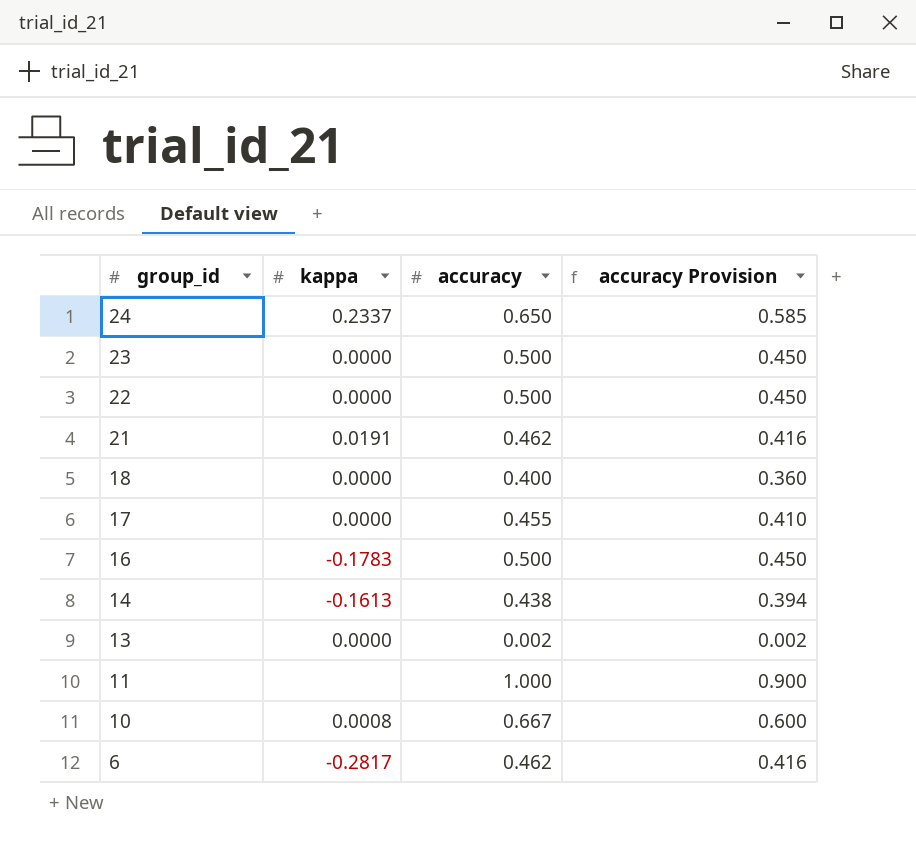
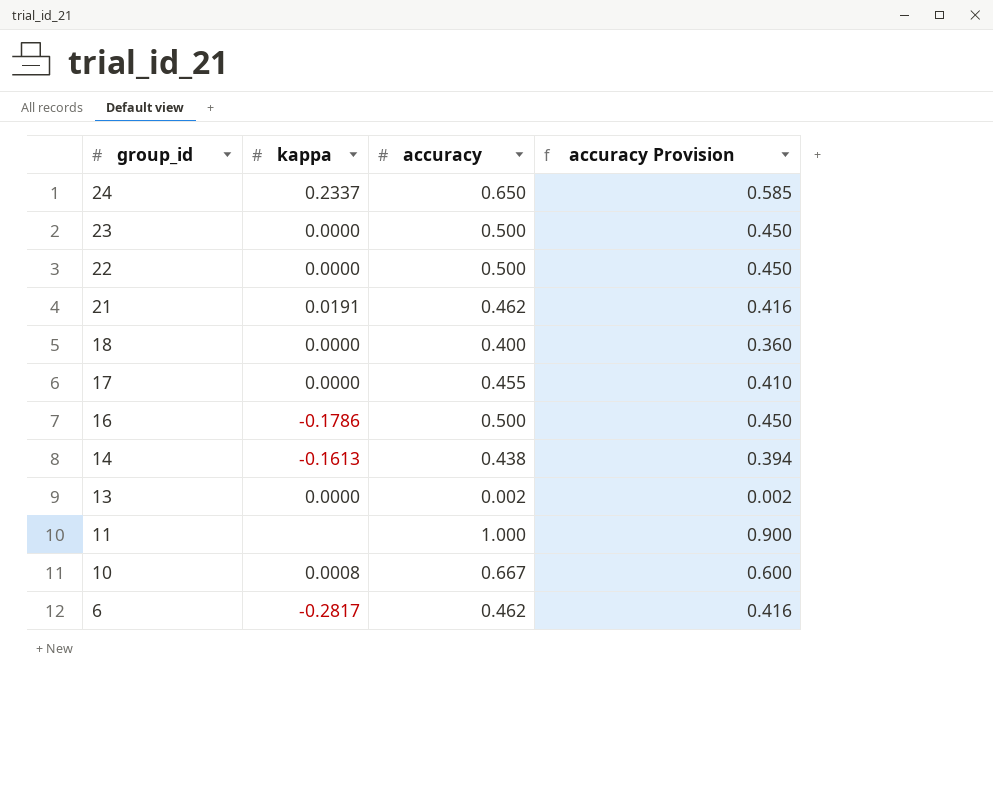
16 | kappa: -0.1783 -> -0.1786

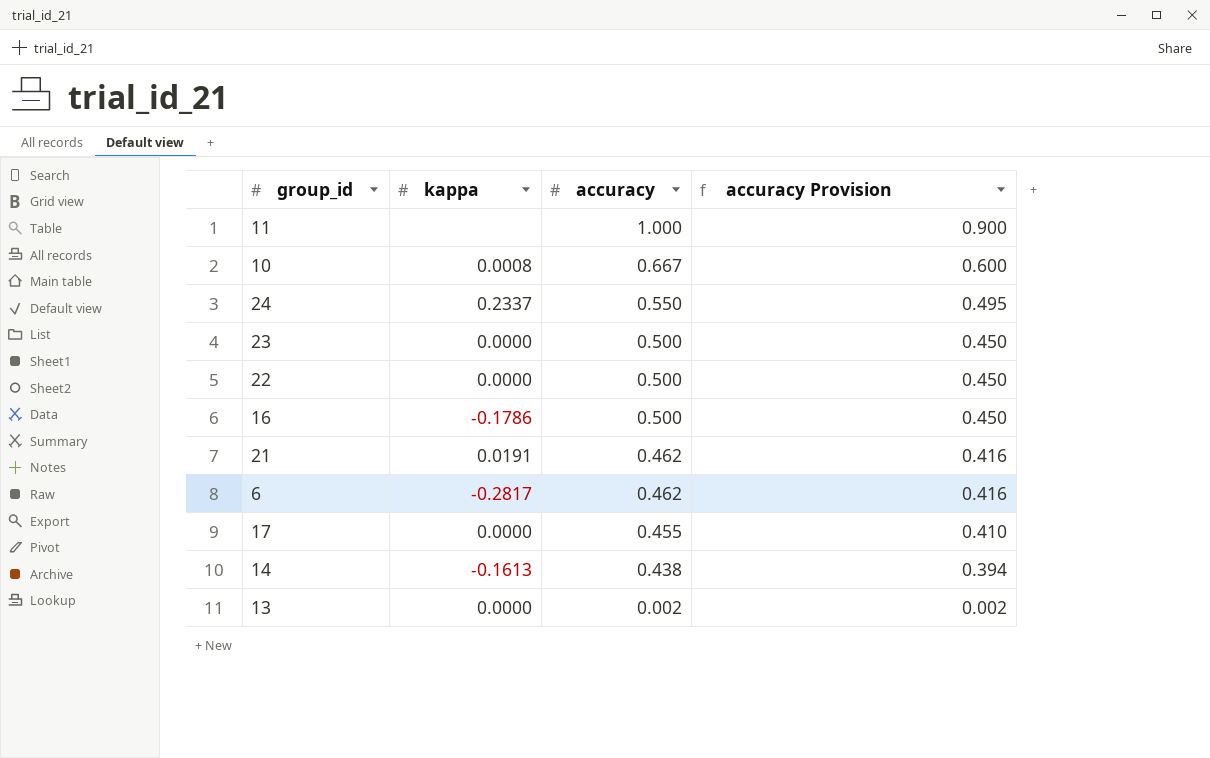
row order: group_id descending -> accuracy descending
row 18: 0.0000 | 0.400 | 0.360 -> none
24 | accuracy: 0.650 -> 0.550
24 | accuracy Provision: 0.585 -> 0.495

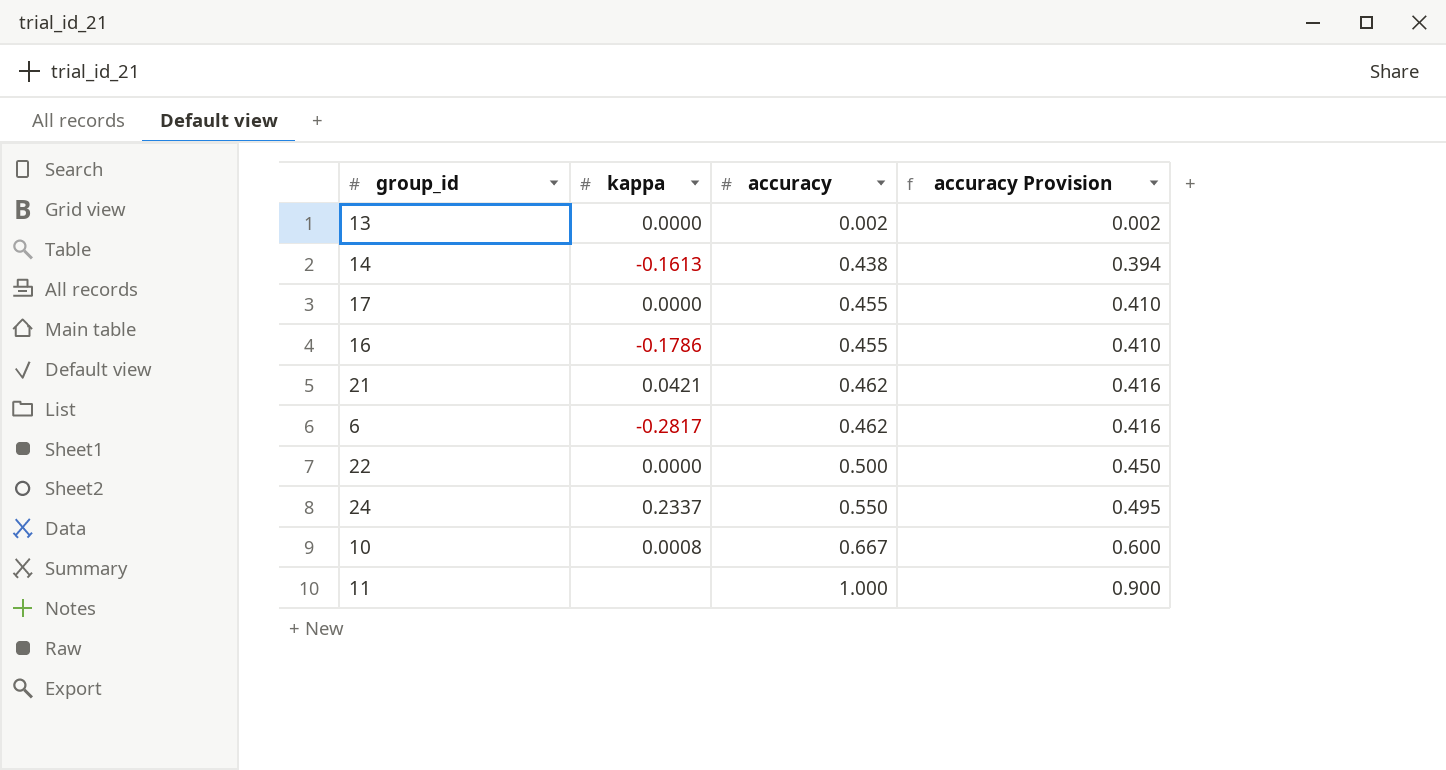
row order: accuracy descending -> accuracy ascending
row 23: 0.0000 | 0.500 | 0.450 -> none
16 | accuracy: 0.500 -> 0.455
16 | accuracy Provision: 0.450 -> 0.410
21 | kappa: 0.0191 -> 0.0421

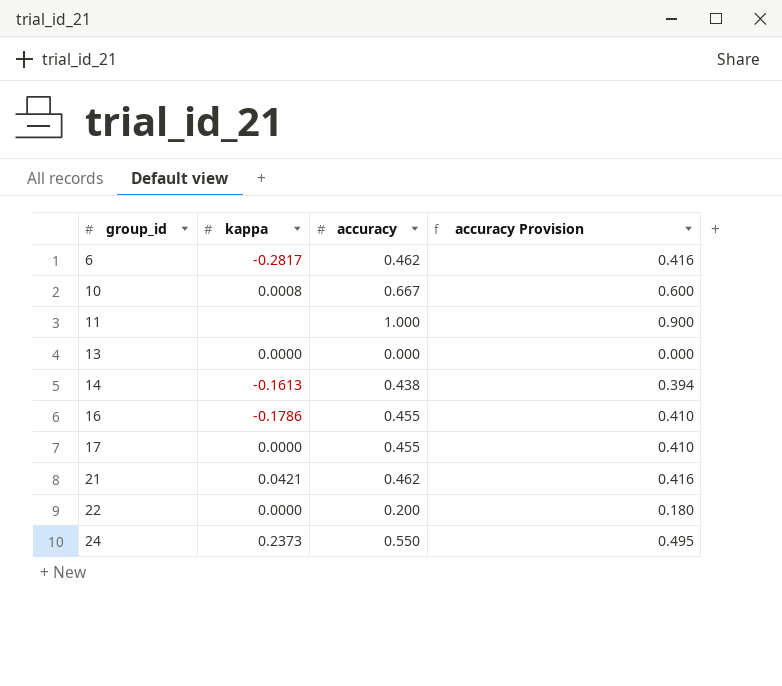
row order: accuracy ascending -> group_id ascending
13 | accuracy: 0.002 -> 0.000
13 | accuracy Provision: 0.002 -> 0.000
22 | accuracy: 0.500 -> 0.200
22 | accuracy Provision: 0.450 -> 0.180
24 | kappa: 0.2337 -> 0.2373

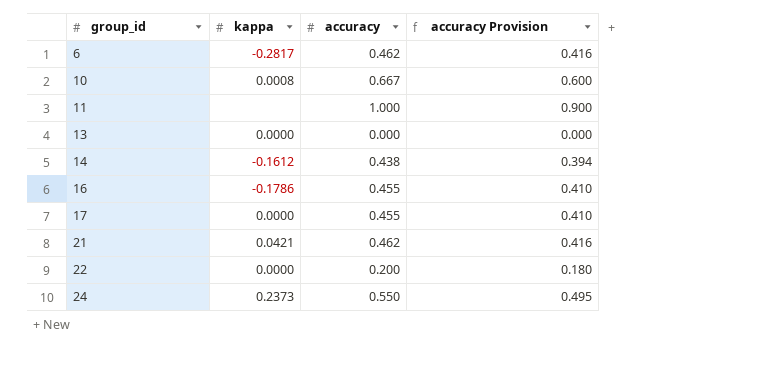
14 | kappa: -0.1613 -> -0.1612

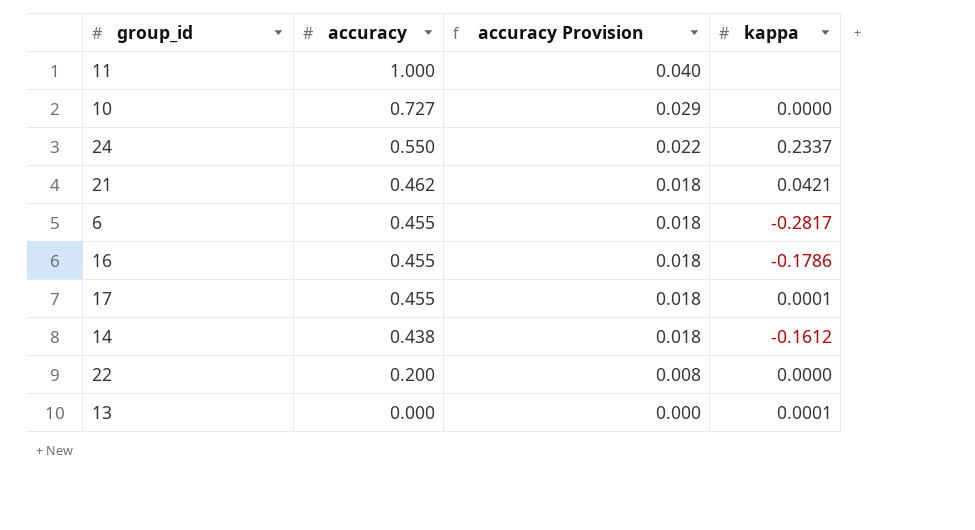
row order: group_id ascending -> accuracy descending
column accuracy Provision | formula: [accuracy] * 0.9 -> [accuracy] * 0.04
column kappa | position: 2 -> 4
10 | accuracy: 0.667 -> 0.727
10 | kappa: 0.0008 -> 0.0000
24 | kappa: 0.2373 -> 0.2337
6 | accuracy: 0.462 -> 0.455
17 | kappa: 0.0000 -> 0.0001
13 | kappa: 0.0000 -> 0.0001

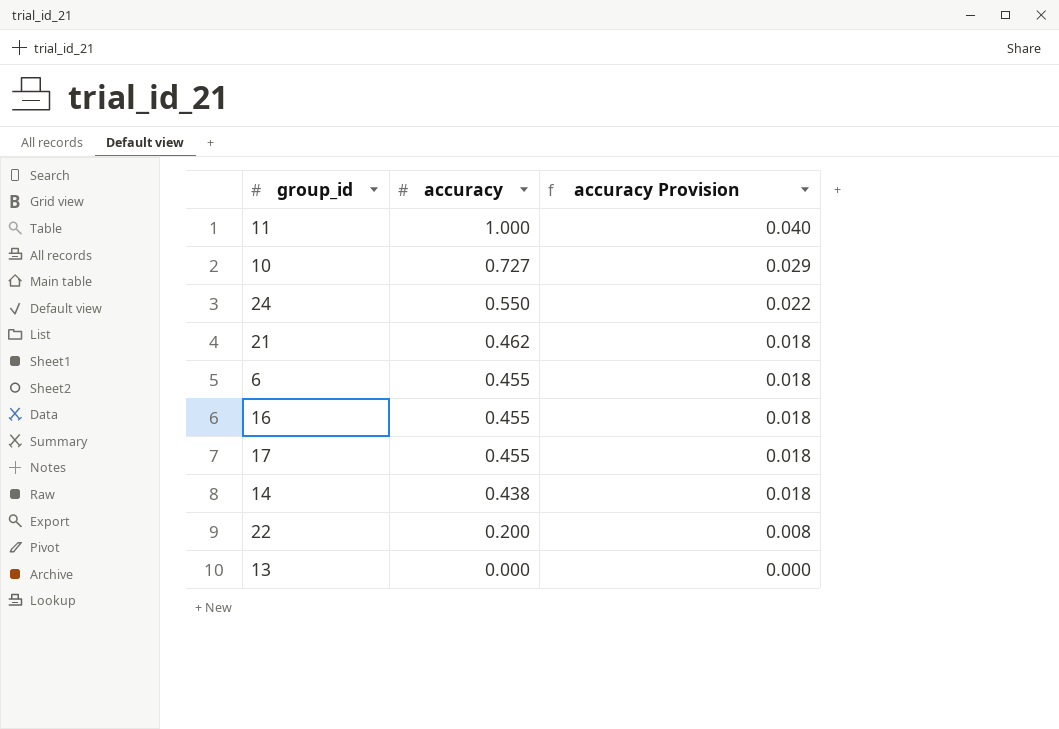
column kappa | position: 4 -> none

